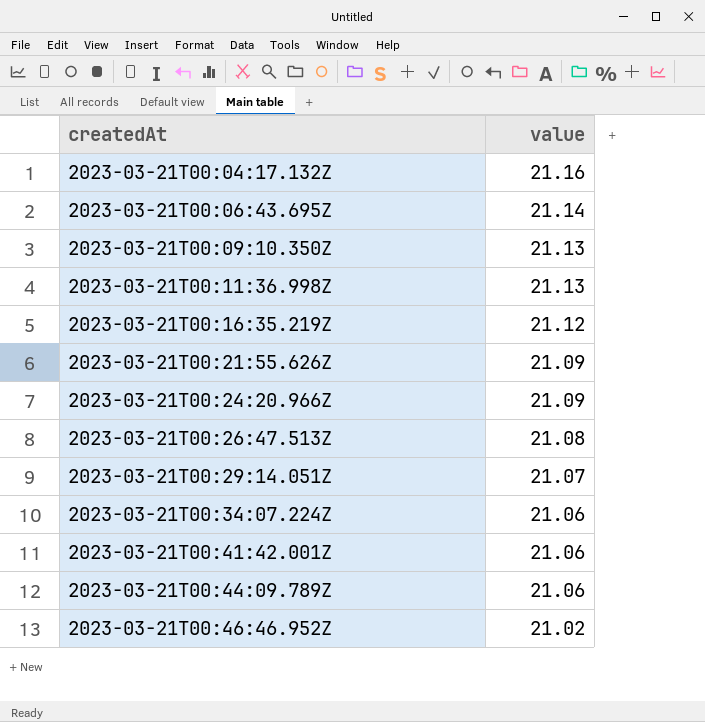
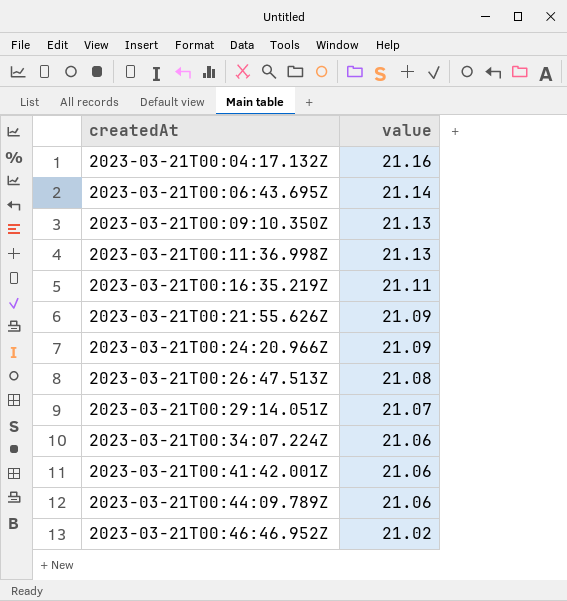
2023-03-21T00:16:35.219Z | value: 21.12 -> 21.11

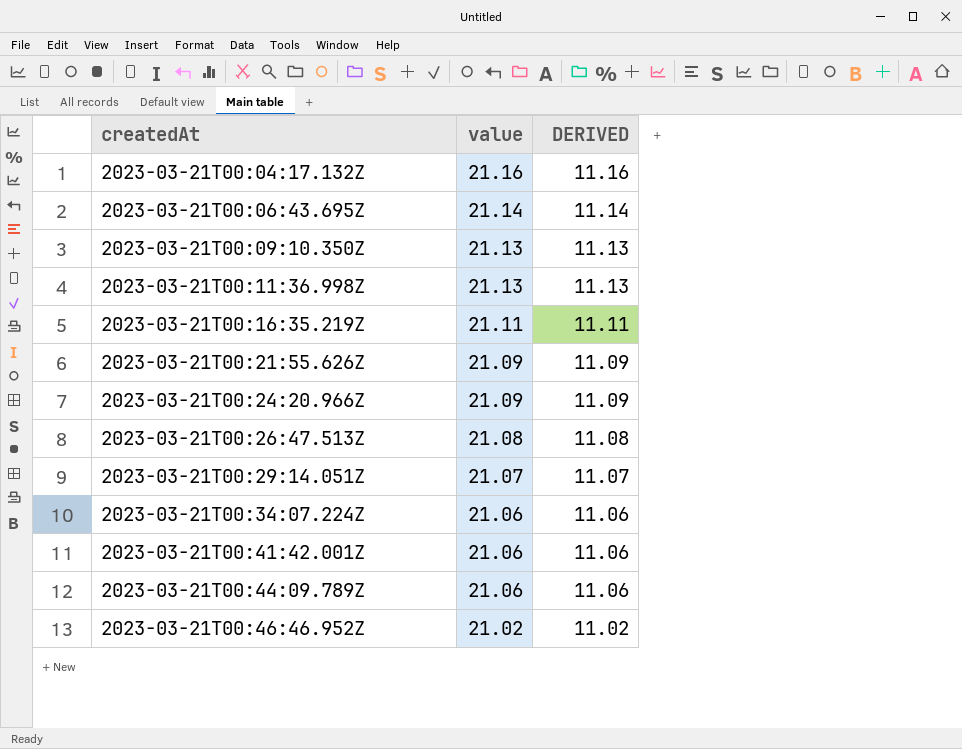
column DERIVED | formula: none -> [value] - 10

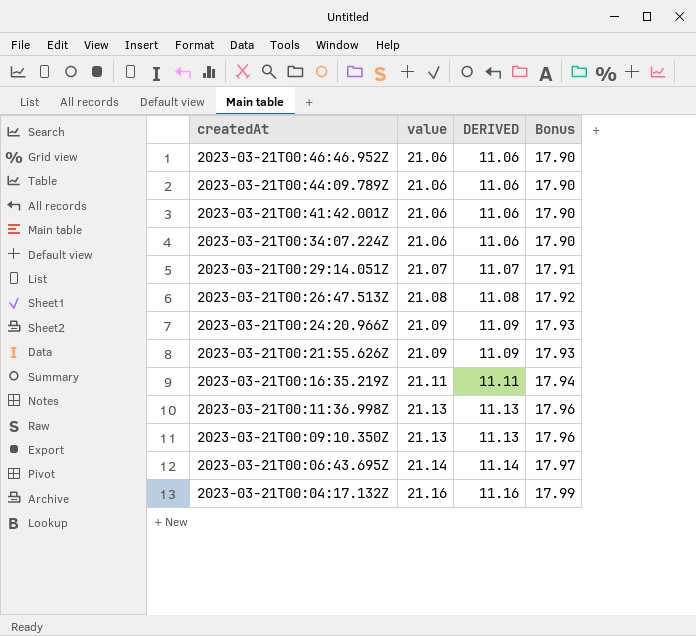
row order: createdAt ascending -> createdAt descending
column Bonus | formula: none -> [value] * 0.85
2023-03-21T00:46:46.952Z | value: 21.02 -> 21.06
2023-03-21T00:46:46.952Z | DERIVED: 11.02 -> 11.06

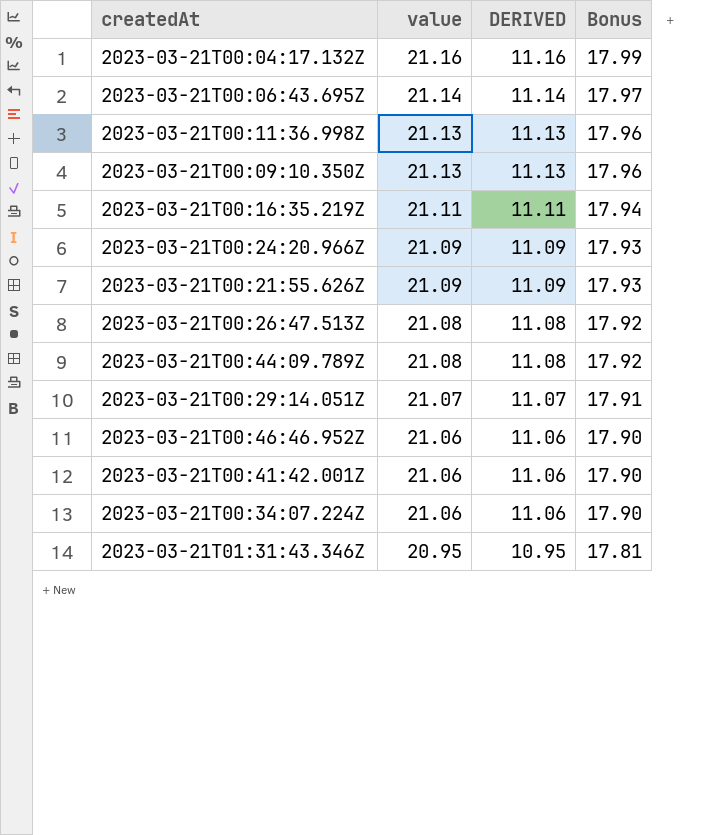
row order: createdAt descending -> value descending
2023-03-21T00:44:09.789Z | value: 21.06 -> 21.08
2023-03-21T00:44:09.789Z | DERIVED: 11.06 -> 11.08
2023-03-21T00:44:09.789Z | Bonus: 17.90 -> 17.92
row 2023-03-21T01:31:43.346Z: none -> 20.95 | 10.95 | 17.81

